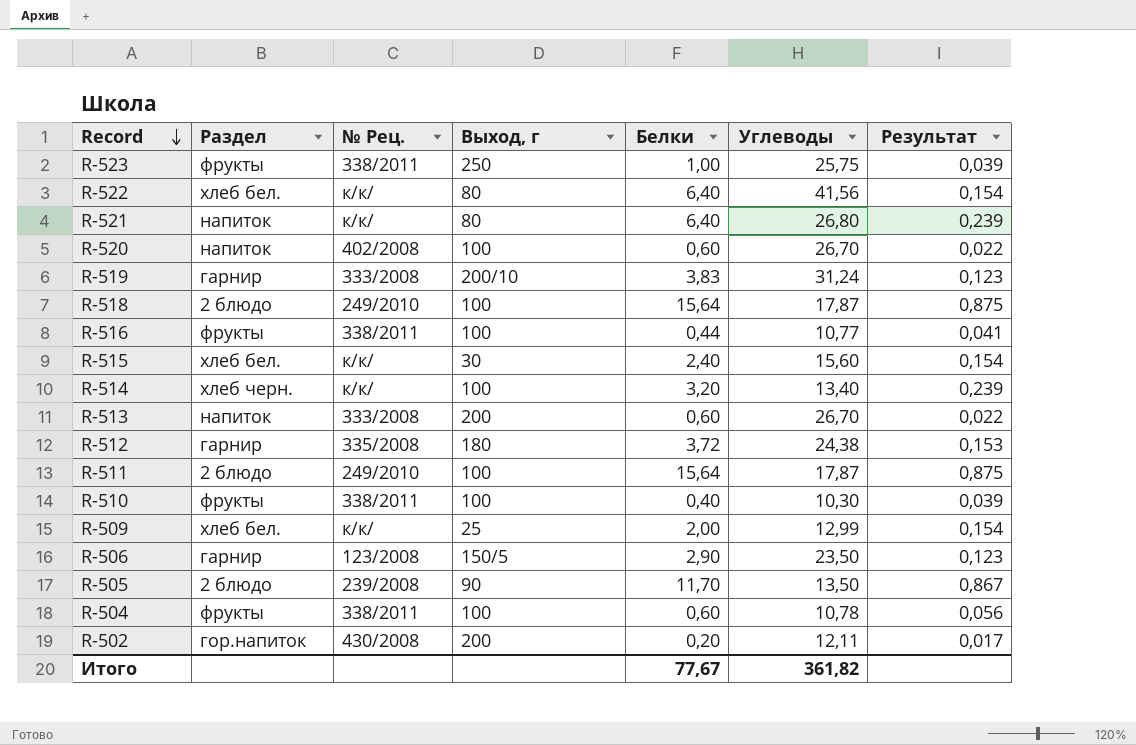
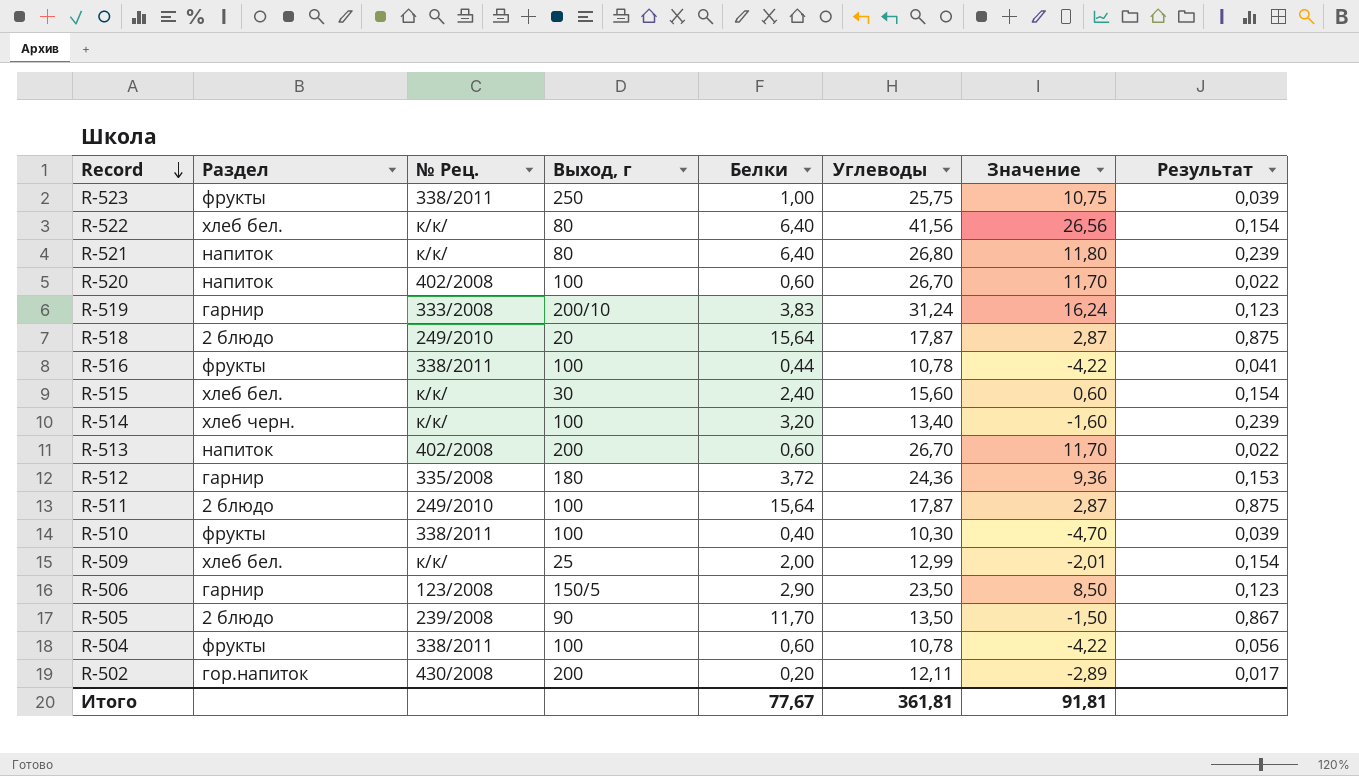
column Значение | formula: none -> [Углеводы] - 15
R-518 | Выход, г: 100 -> 20
R-516 | Углеводы: 10,77 -> 10,78
R-513 | № Рец.: 333/2008 -> 402/2008
R-512 | Углеводы: 24,38 -> 24,36
Итого | Углеводы: 361,82 -> 361,81

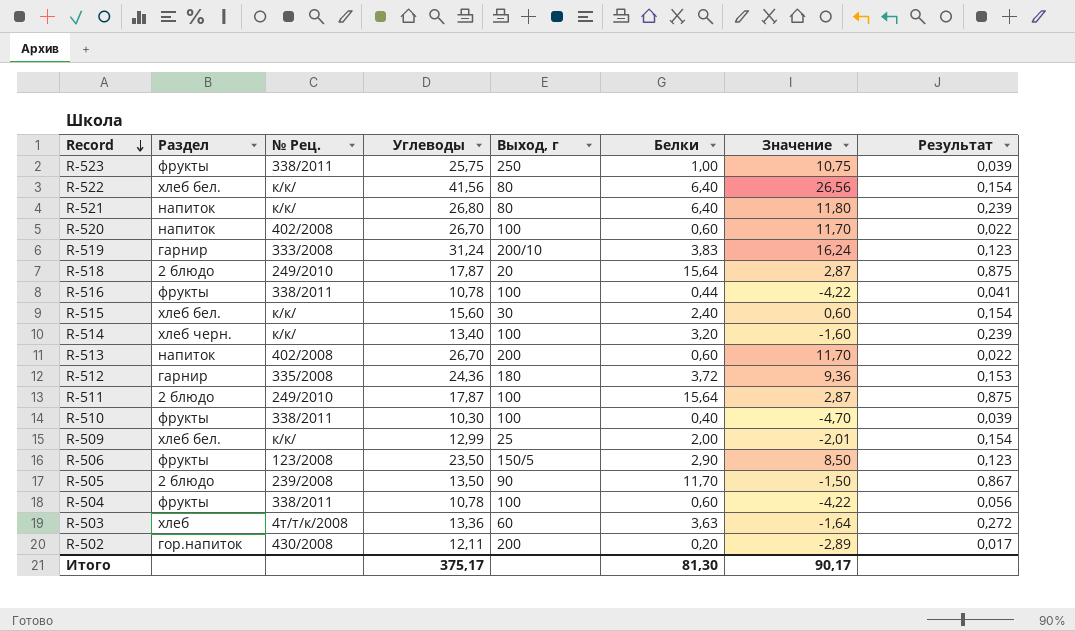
column Углеводы | position: 6 -> 4
R-506 | Раздел: гарнир -> фрукты
row R-503: none -> хлеб | 4т/т/к/2008 | 13,36 | 60 | 3,63 | -1,64 | 0,272
Итого | Углеводы: 361,81 -> 375,17
Итого | Белки: 77,67 -> 81,30
Итого | Значение: 91,81 -> 90,17

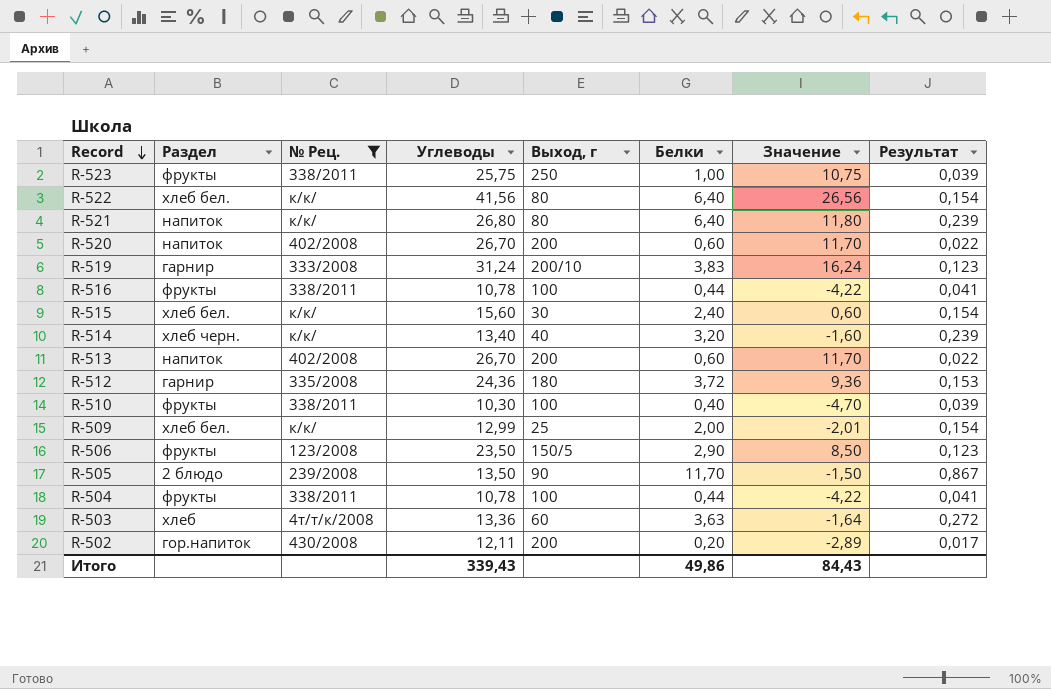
filter: none -> № Рец. != 249/2010
R-520 | Выход, г: 100 -> 200
R-514 | Выход, г: 100 -> 40
R-504 | Белки: 0,60 -> 0,44
R-504 | Результат: 0,056 -> 0,041
Итого | Углеводы: 375,17 -> 339,43
Итого | Белки: 81,30 -> 49,86
Итого | Значение: 90,17 -> 84,43

